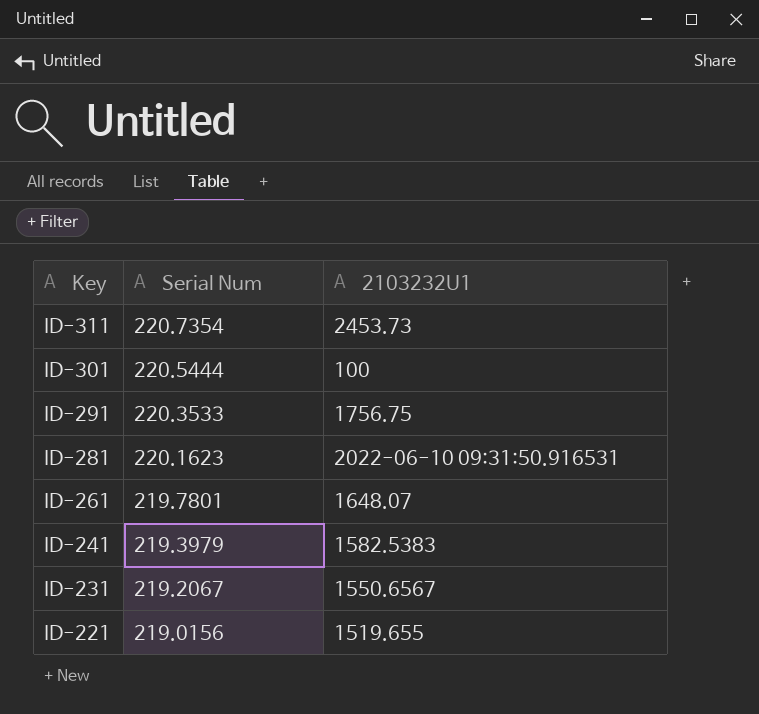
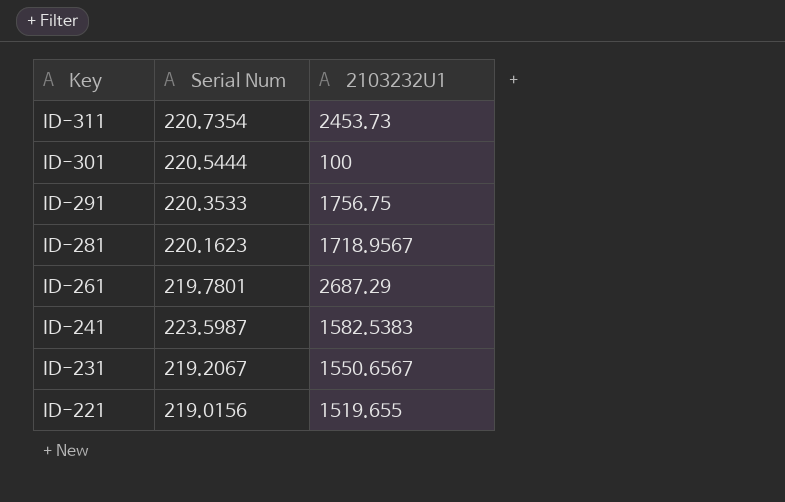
ID-281 | 2103232U1: 2022-06-10 09:31:50.916531 -> 1718.9567
ID-261 | 2103232U1: 1648.07 -> 2687.29
ID-241 | Serial Num: 219.3979 -> 223.5987

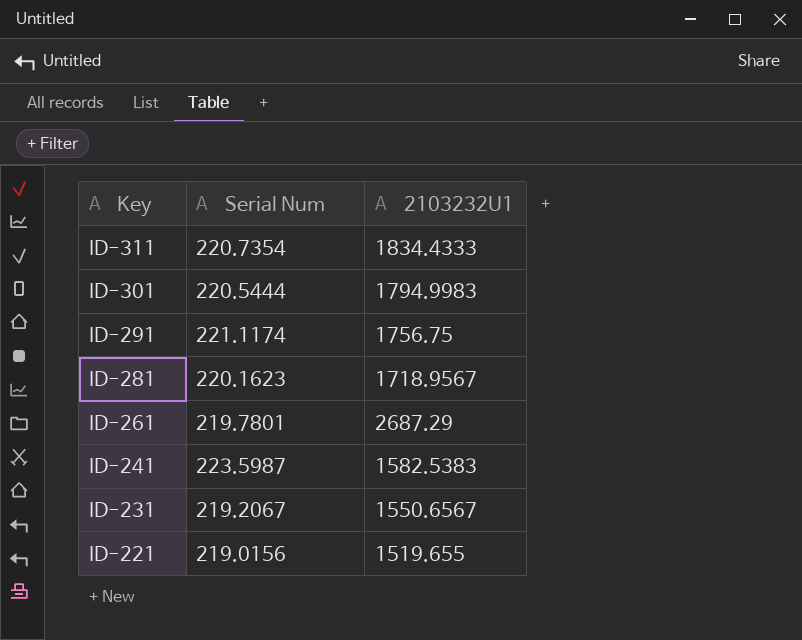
ID-311 | 2103232U1: 2453.73 -> 1834.4333
ID-301 | 2103232U1: 100 -> 1794.9983
ID-291 | Serial Num: 220.3533 -> 221.1174

